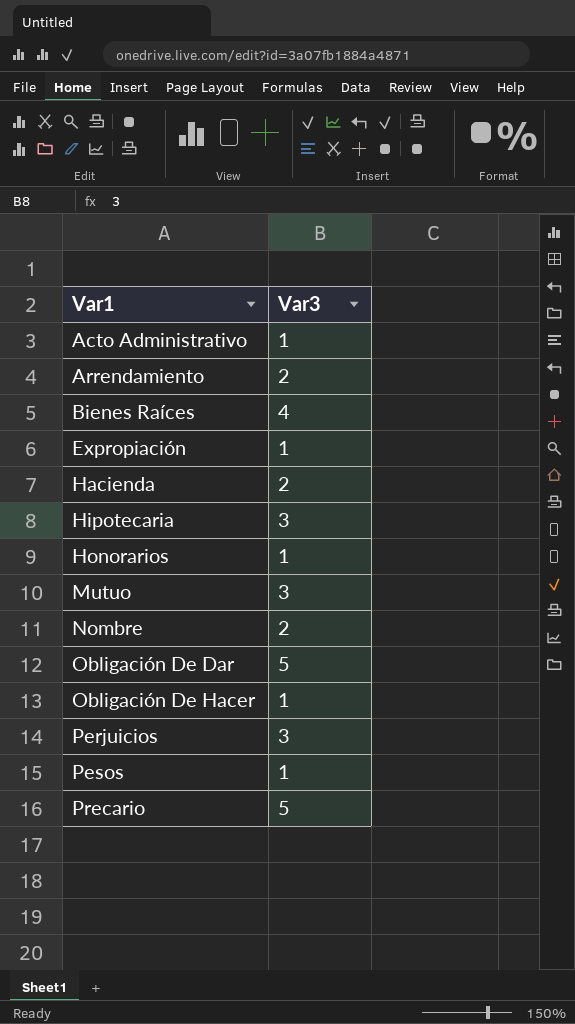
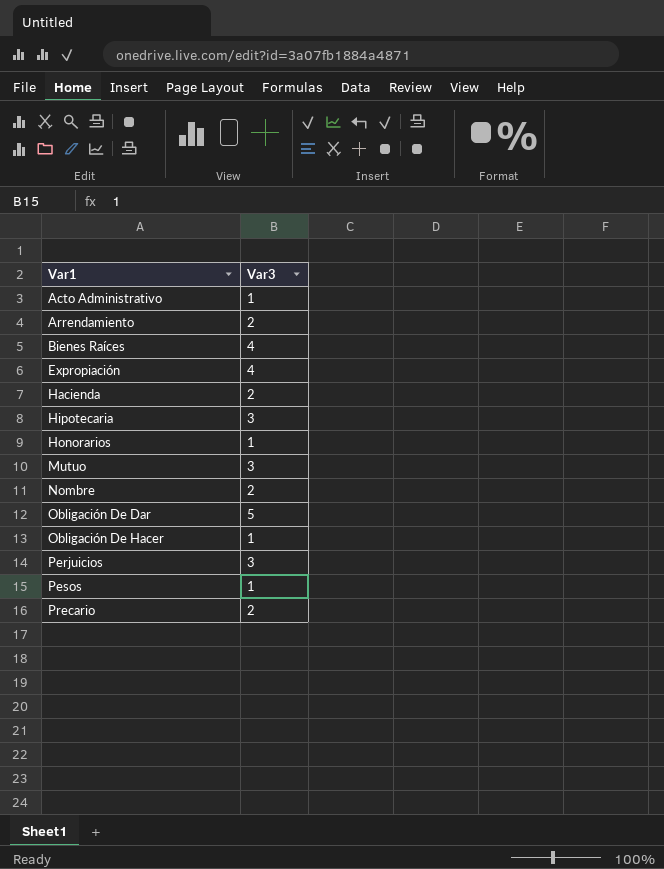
Expropiación | Var3: 1 -> 4
Precario | Var3: 5 -> 2

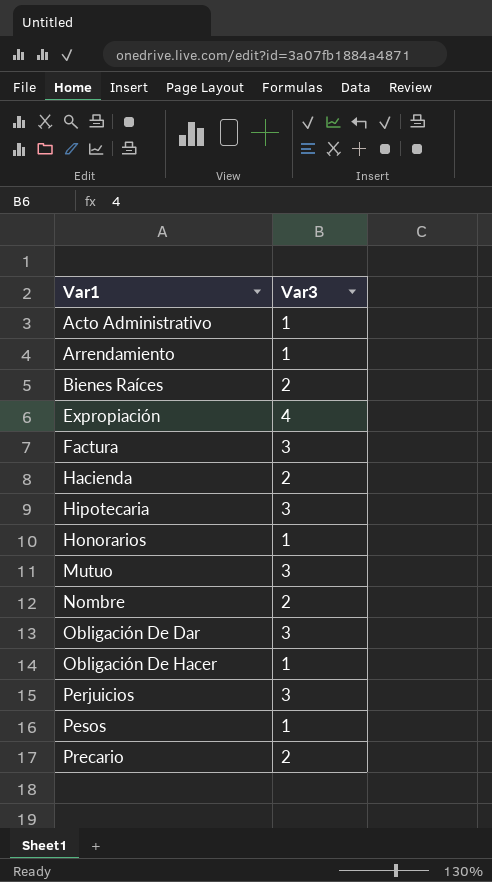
Arrendamiento | Var3: 2 -> 1
Bienes Raíces | Var3: 4 -> 2
row Factura: none -> 3
Obligación De Dar | Var3: 5 -> 3

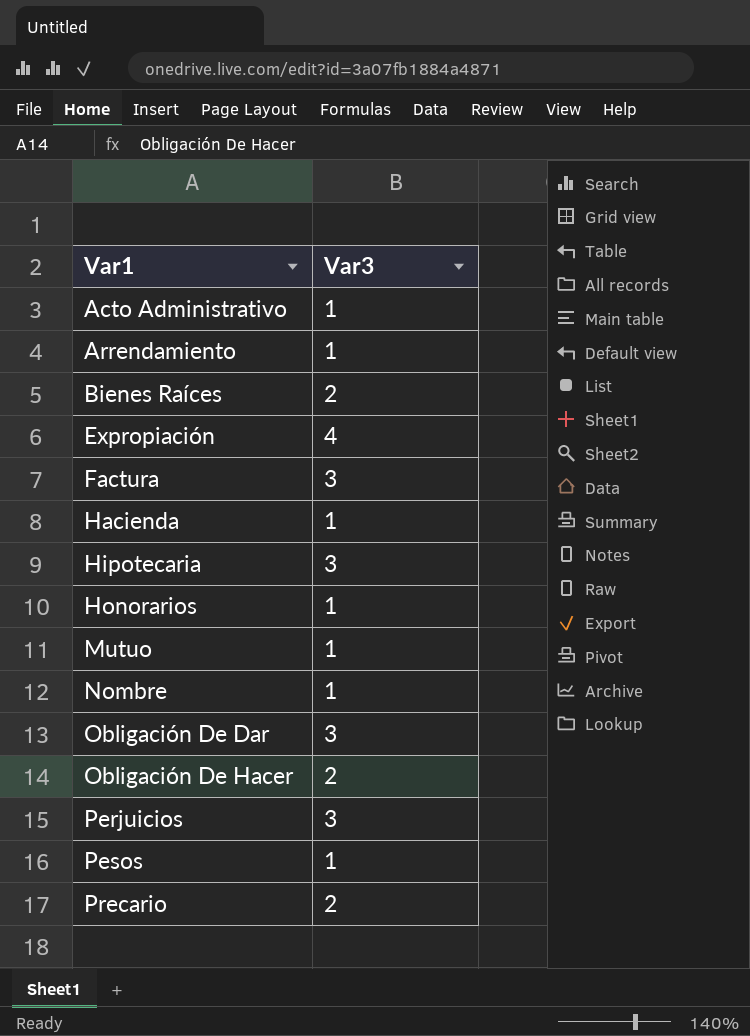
Hacienda | Var3: 2 -> 1
Mutuo | Var3: 3 -> 1
Nombre | Var3: 2 -> 1
Obligación De Hacer | Var3: 1 -> 2

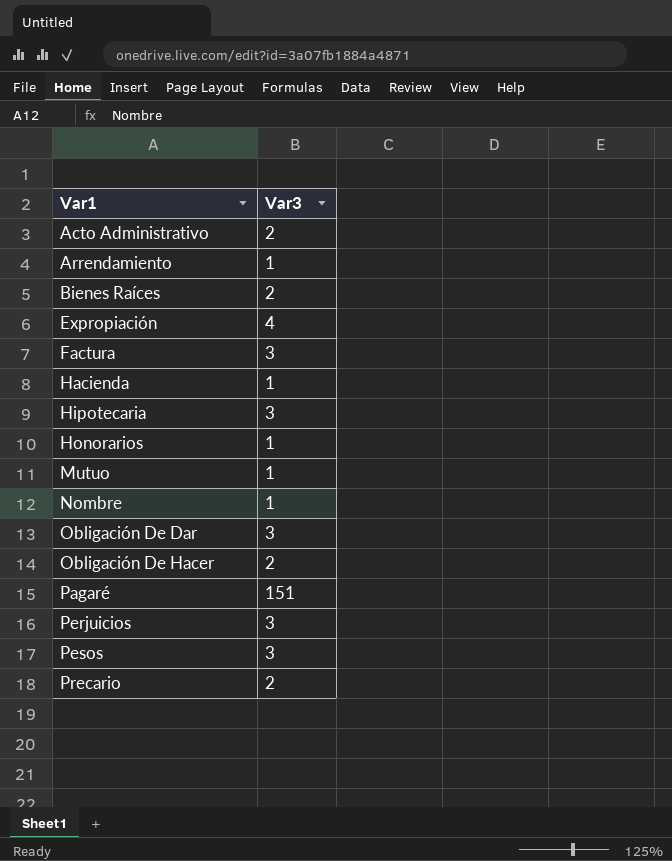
Acto Administrativo | Var3: 1 -> 2
row Pagaré: none -> 151
Pesos | Var3: 1 -> 3

